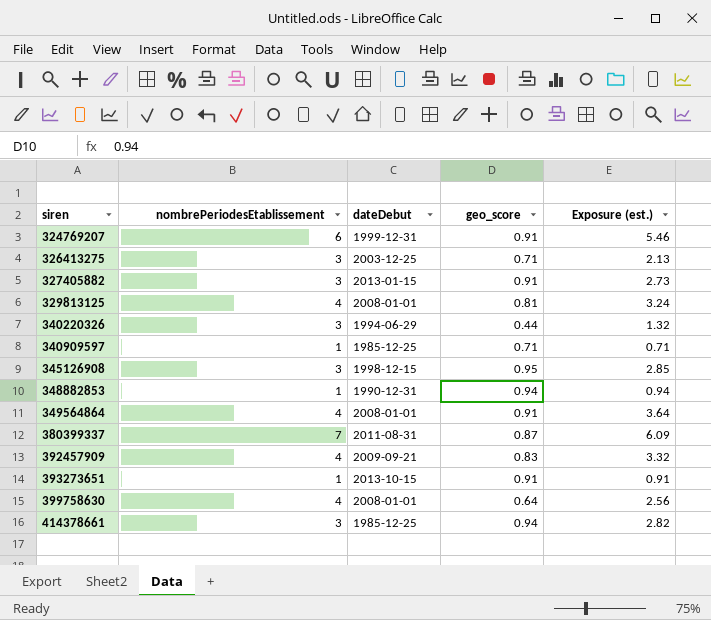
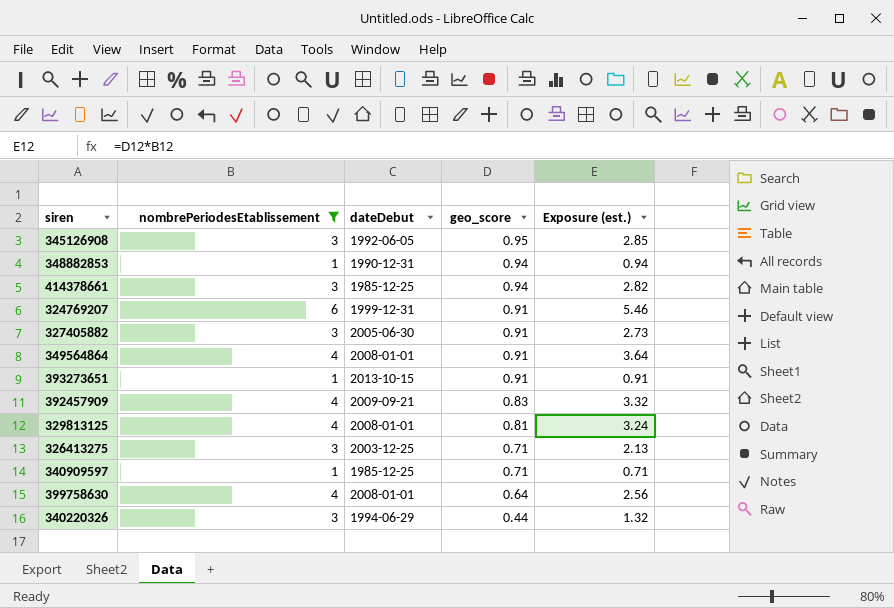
filter: none -> nombrePeriodesEtablissement != 7
row order: siren ascending -> geo_score descending
345126908 | dateDebut: 1998-12-15 -> 1992-06-05
327405882 | dateDebut: 2013-01-15 -> 2005-06-30

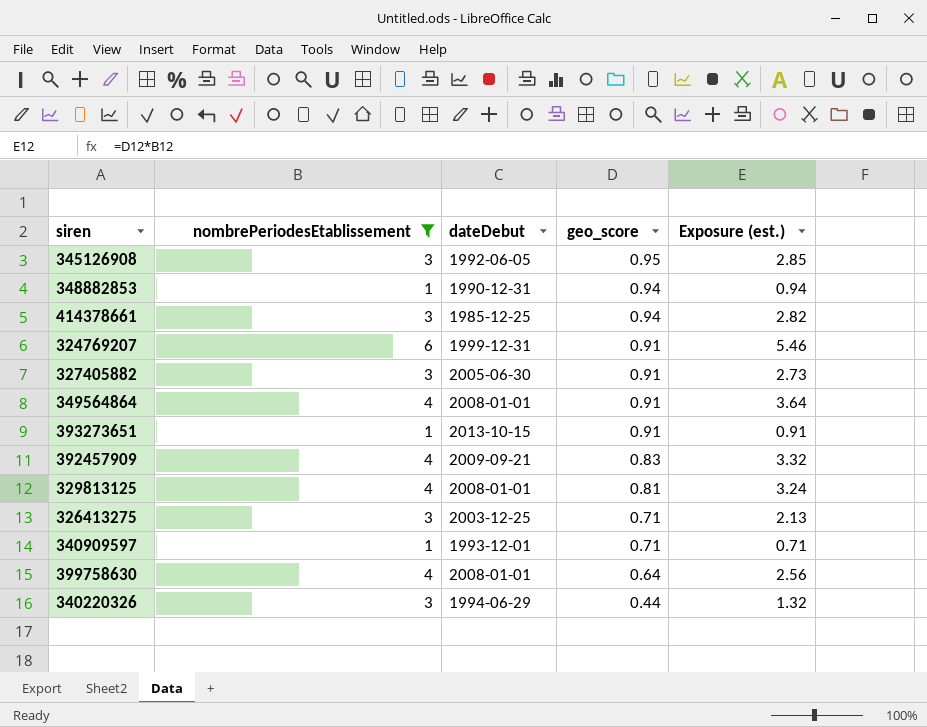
340909597 | dateDebut: 1985-12-25 -> 1993-12-01

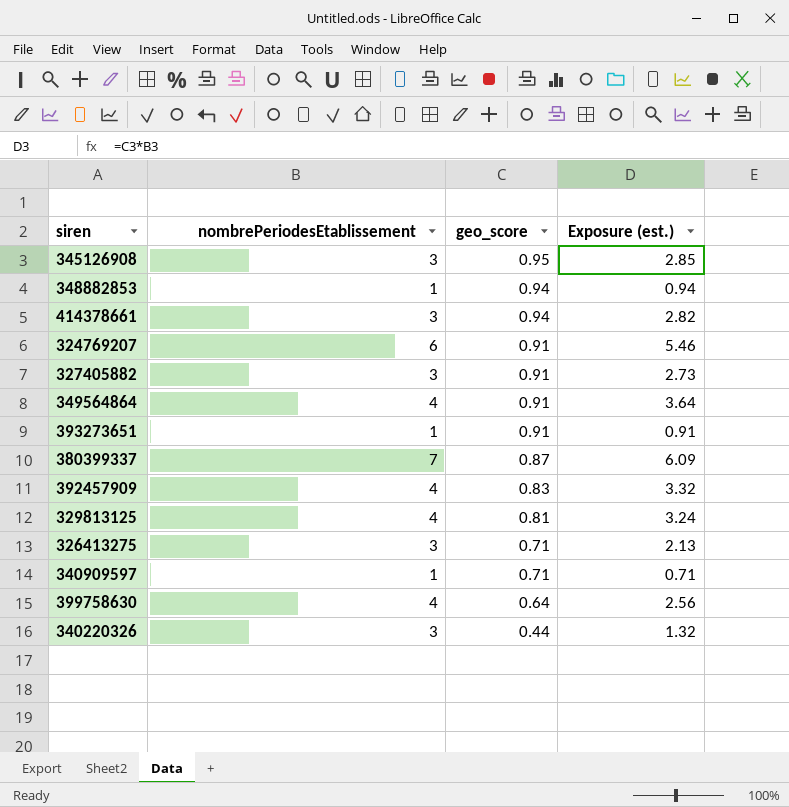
filter: nombrePeriodesEtablissement != 7 -> none
column dateDebut | position: 3 -> none

